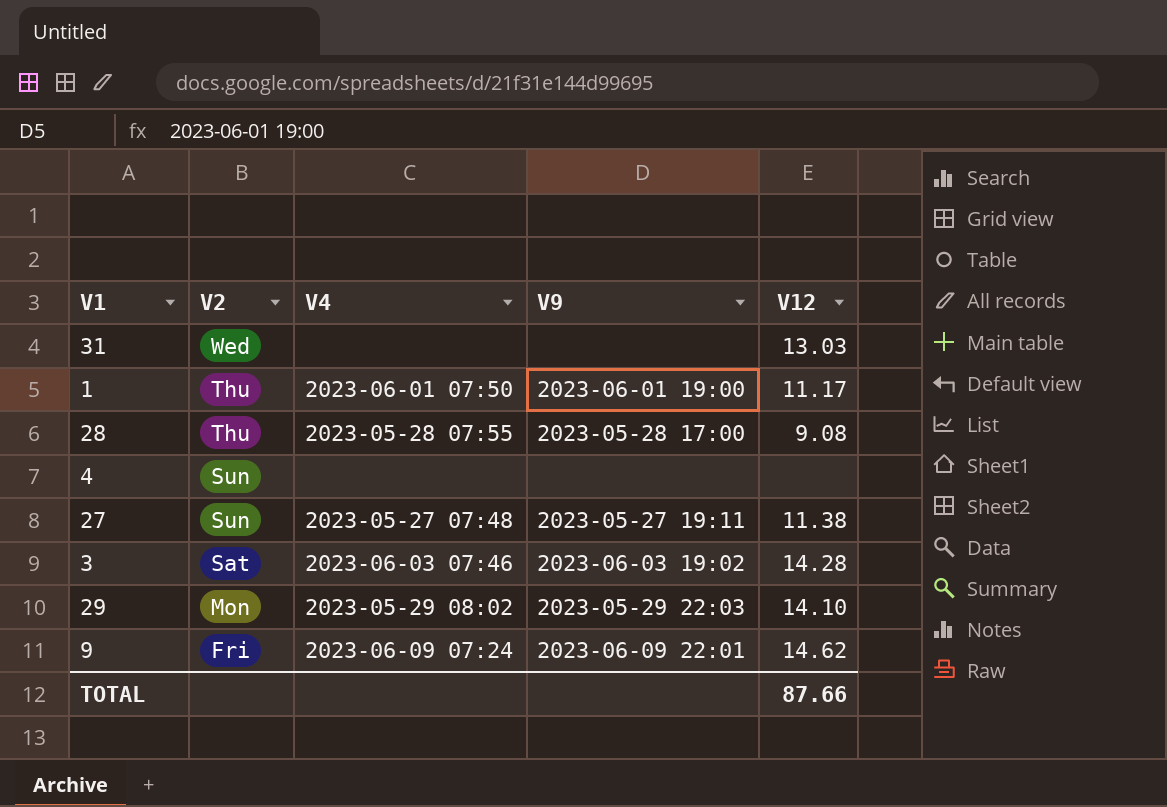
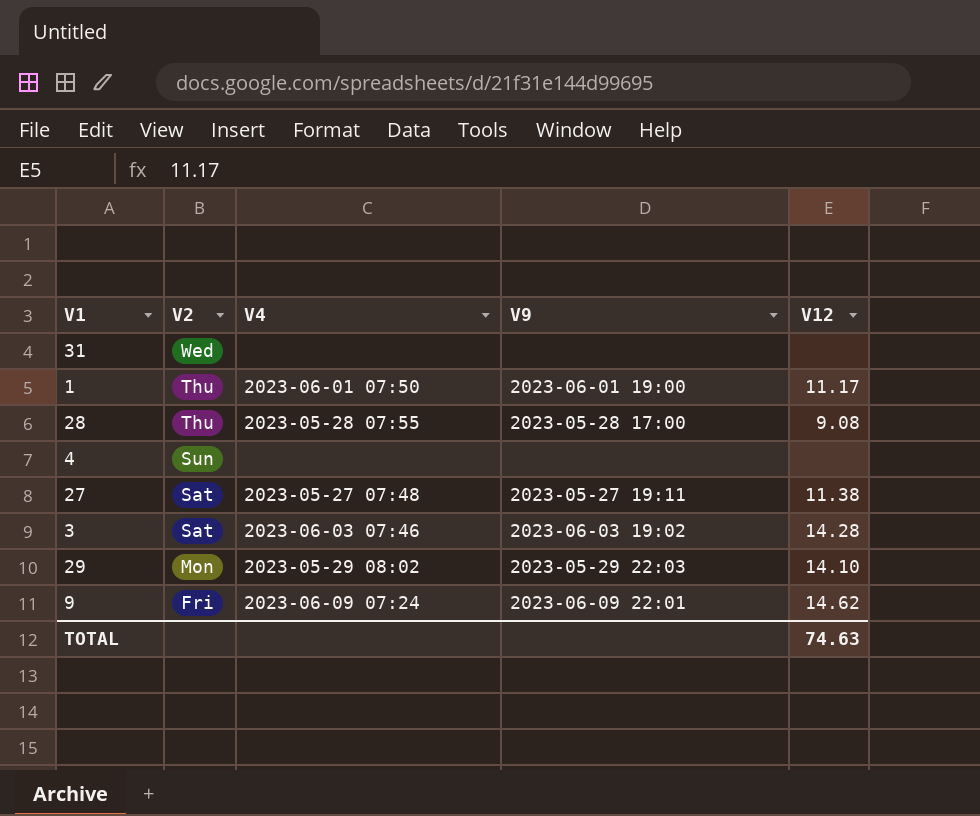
31 | V12: 13.03 -> none
27 | V2: Sun -> Sat
TOTAL | V12: 87.66 -> 74.63

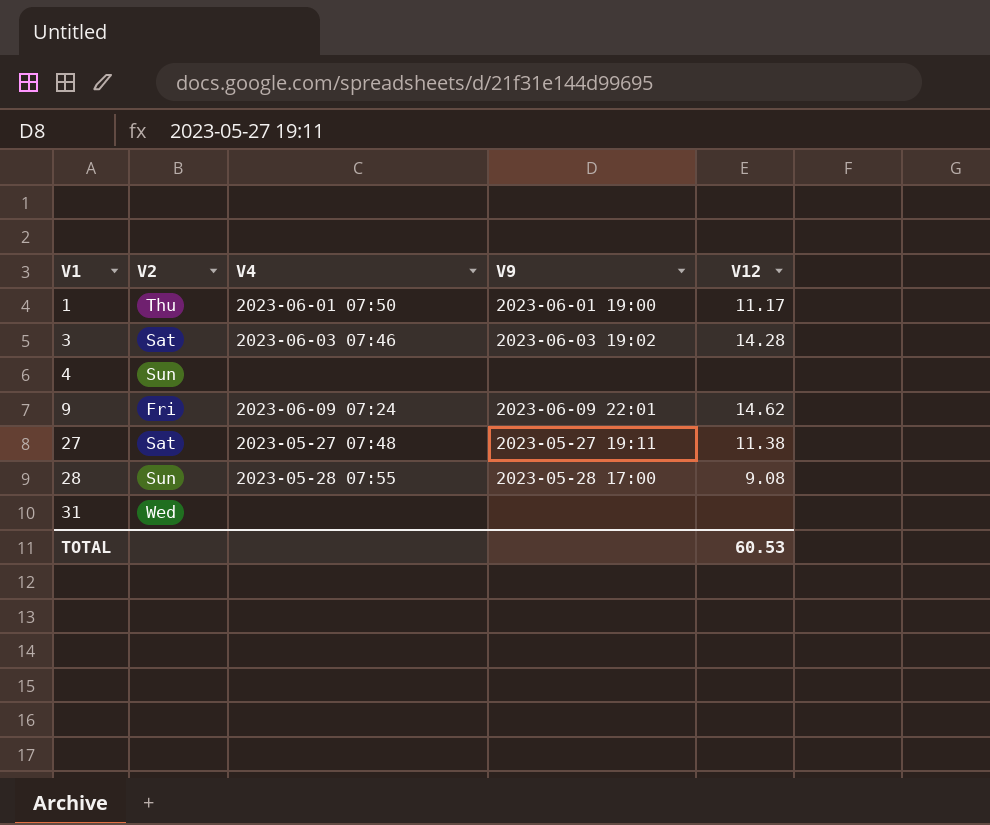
row order: V2 descending -> V1 ascending
row 29: Mon | 2023-05-29 08:02 | 2023-05-29 22:03 | 14.10 -> none
28 | V2: Thu -> Sun
TOTAL | V12: 74.63 -> 60.53

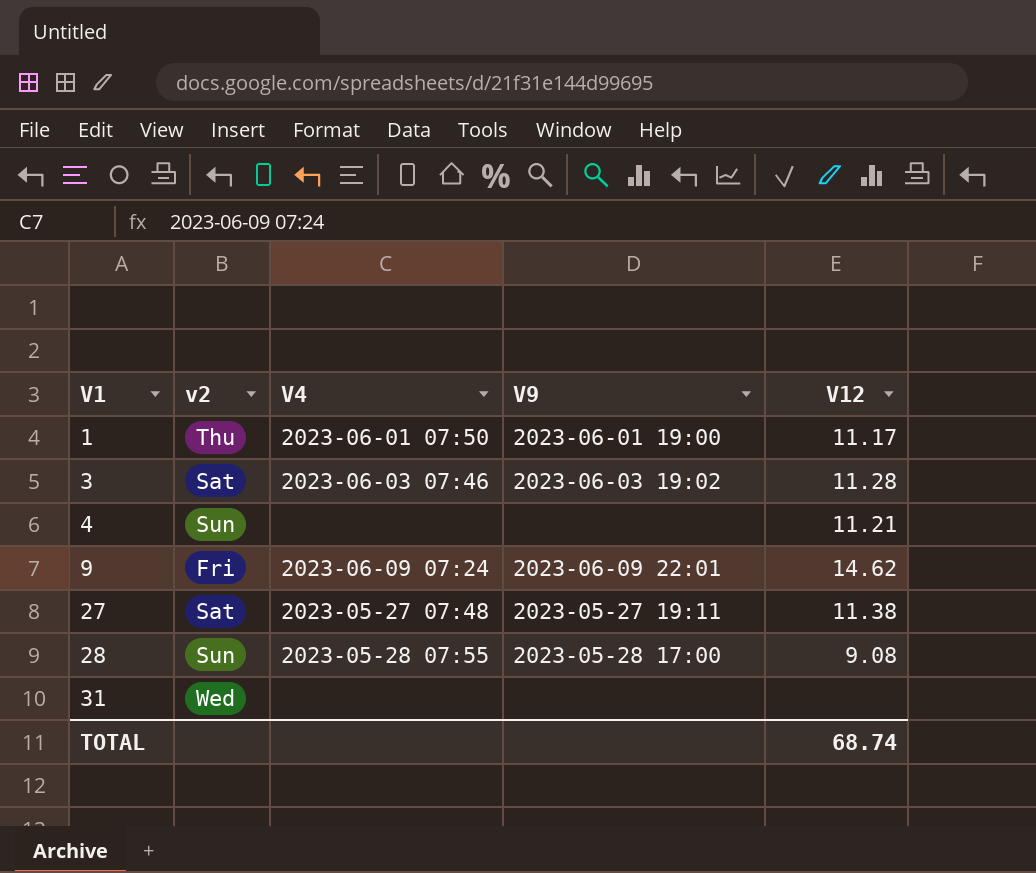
column name: V2 -> v2
3 | V12: 14.28 -> 11.28
4 | V12: none -> 11.21
TOTAL | V12: 60.53 -> 68.74

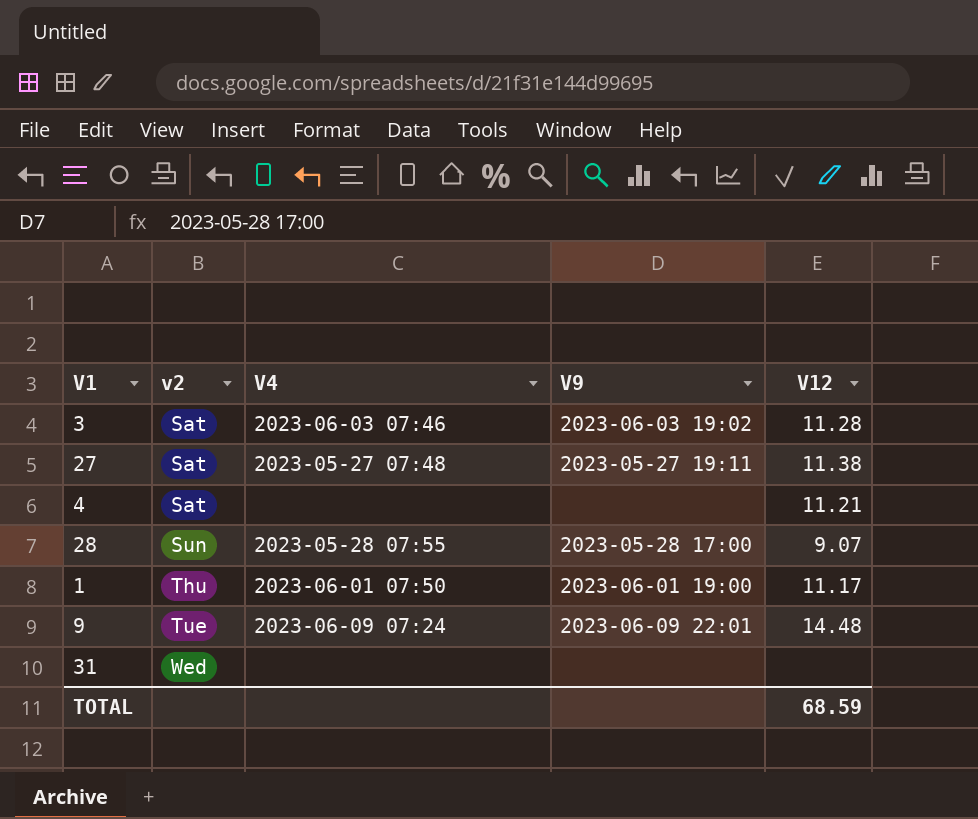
row order: V1 ascending -> v2 ascending
4 | v2: Sun -> Sat
28 | V12: 9.08 -> 9.07
9 | v2: Fri -> Tue
9 | V12: 14.62 -> 14.48
TOTAL | V12: 68.74 -> 68.59

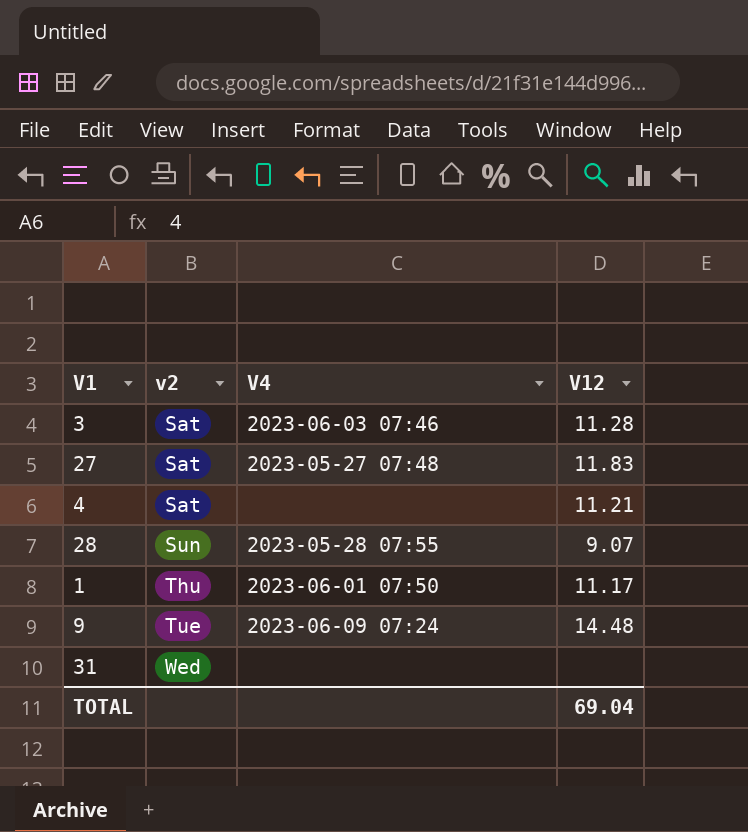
column V9 | position: 4 -> none
27 | V12: 11.38 -> 11.83
TOTAL | V12: 68.59 -> 69.04

